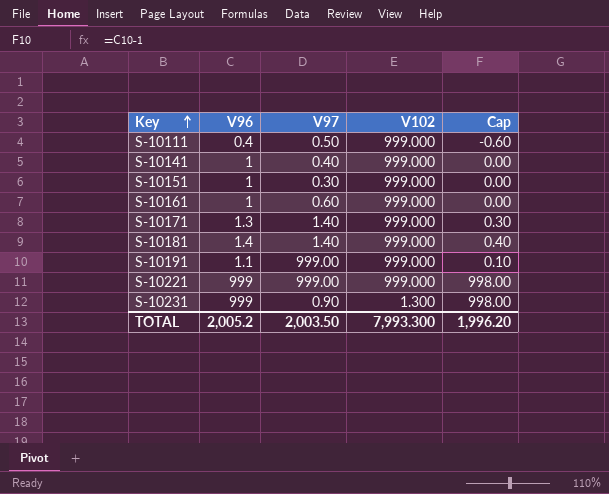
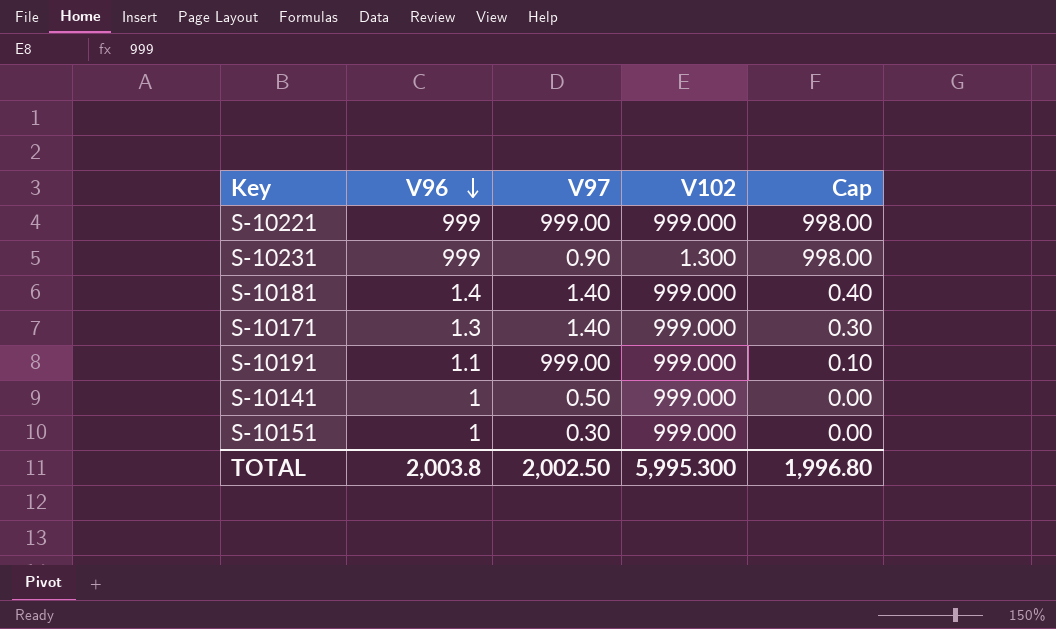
row order: Key ascending -> V96 descending
row S-10111: 0.4 | 0.50 | 999.000 | -0.60 -> none
row S-10161: 1 | 0.60 | 999.000 | 0.00 -> none
S-10141 | V97: 0.40 -> 0.50
TOTAL | V96: 2,005.2 -> 2,003.8
TOTAL | V97: 2,003.50 -> 2,002.50
TOTAL | V102: 7,993.300 -> 5,995.300
TOTAL | Cap: 1,996.20 -> 1,996.80

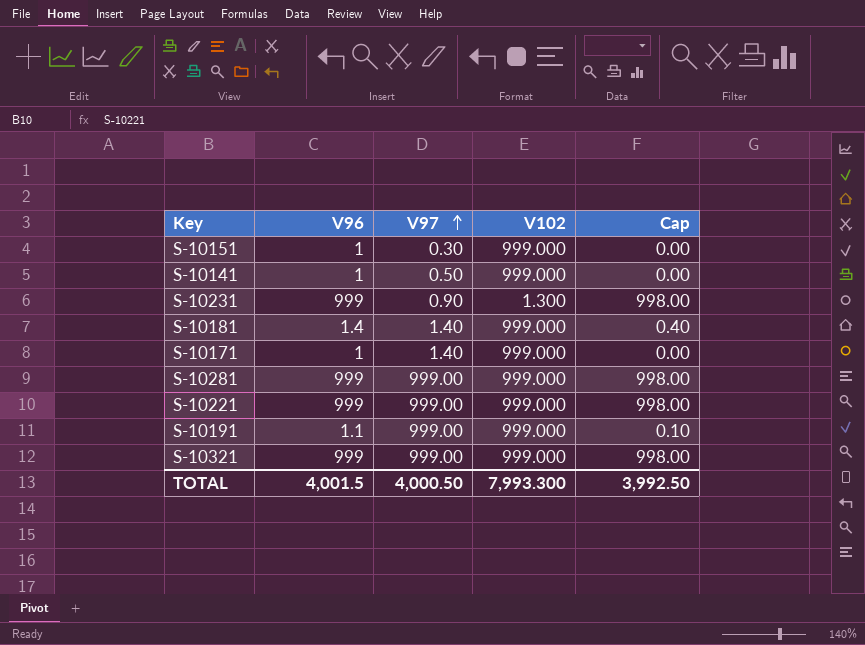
row order: V96 descending -> V97 ascending
S-10171 | V96: 1.3 -> 1
S-10171 | Cap: 0.30 -> 0.00
row S-10281: none -> 999 | 999.00 | 999.000 | 998.00
row S-10321: none -> 999 | 999.00 | 999.000 | 998.00
TOTAL | V96: 2,003.8 -> 4,001.5
TOTAL | V97: 2,002.50 -> 4,000.50
TOTAL | V102: 5,995.300 -> 7,993.300
TOTAL | Cap: 1,996.80 -> 3,992.50

